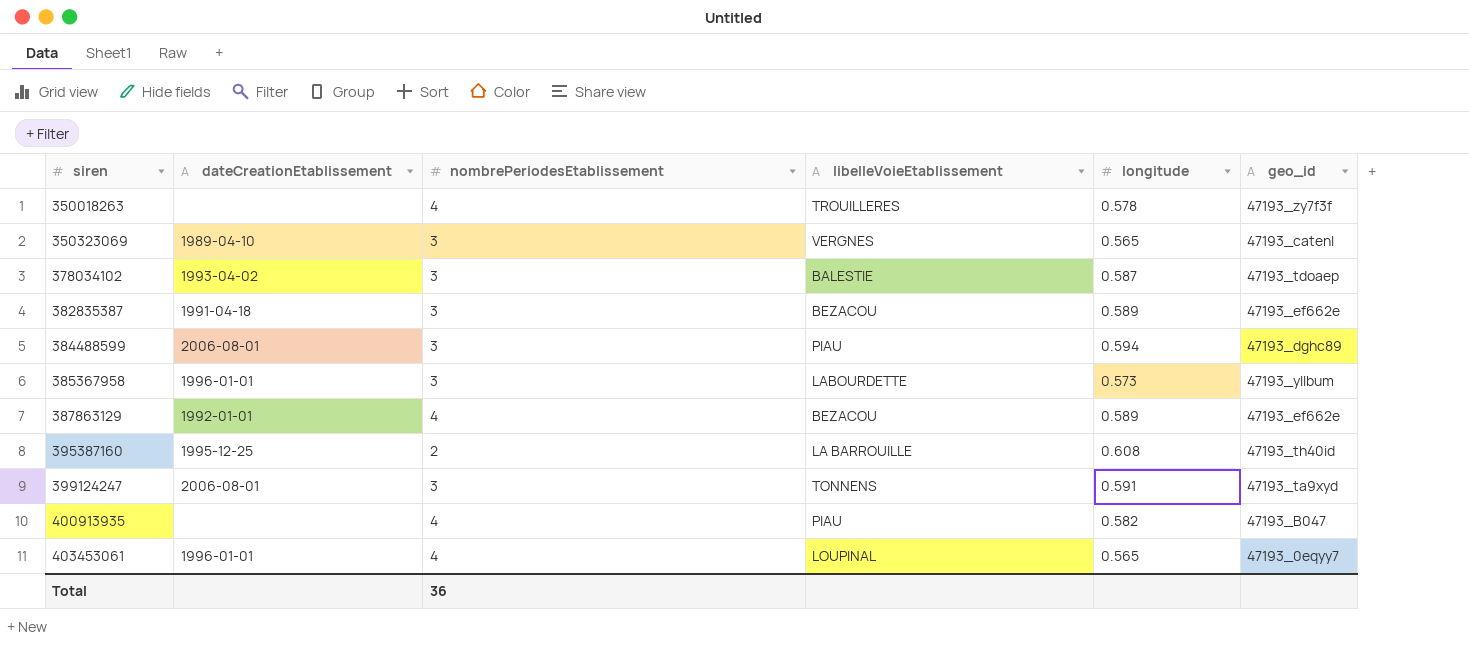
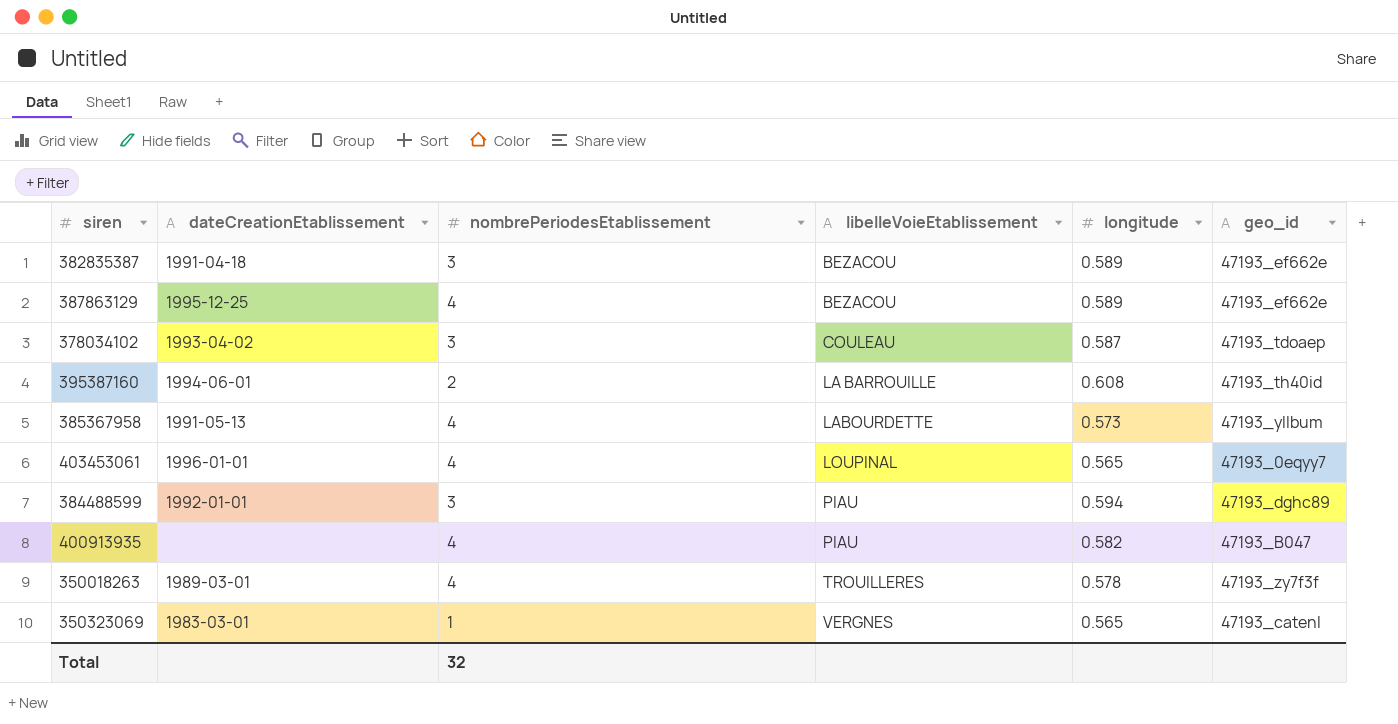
row order: siren ascending -> libelleVoieEtablissement ascending
row 399124247: 2006-08-01 | 3 | TONNENS | 0.591 | 47193_ta9xyd -> none
387863129 | dateCreationEtablissement: 1992-01-01 -> 1995-12-25
378034102 | libelleVoieEtablissement: BALESTIE -> COULEAU
395387160 | dateCreationEtablissement: 1995-12-25 -> 1994-06-01
385367958 | dateCreationEtablissement: 1996-01-01 -> 1991-05-13
385367958 | nombrePeriodesEtablissement: 3 -> 4
384488599 | dateCreationEtablissement: 2006-08-01 -> 1992-01-01
350018263 | dateCreationEtablissement: none -> 1989-03-01
350323069 | dateCreationEtablissement: 1989-04-10 -> 1983-03-01
350323069 | nombrePeriodesEtablissement: 3 -> 1
Total | nombrePeriodesEtablissement: 36 -> 32

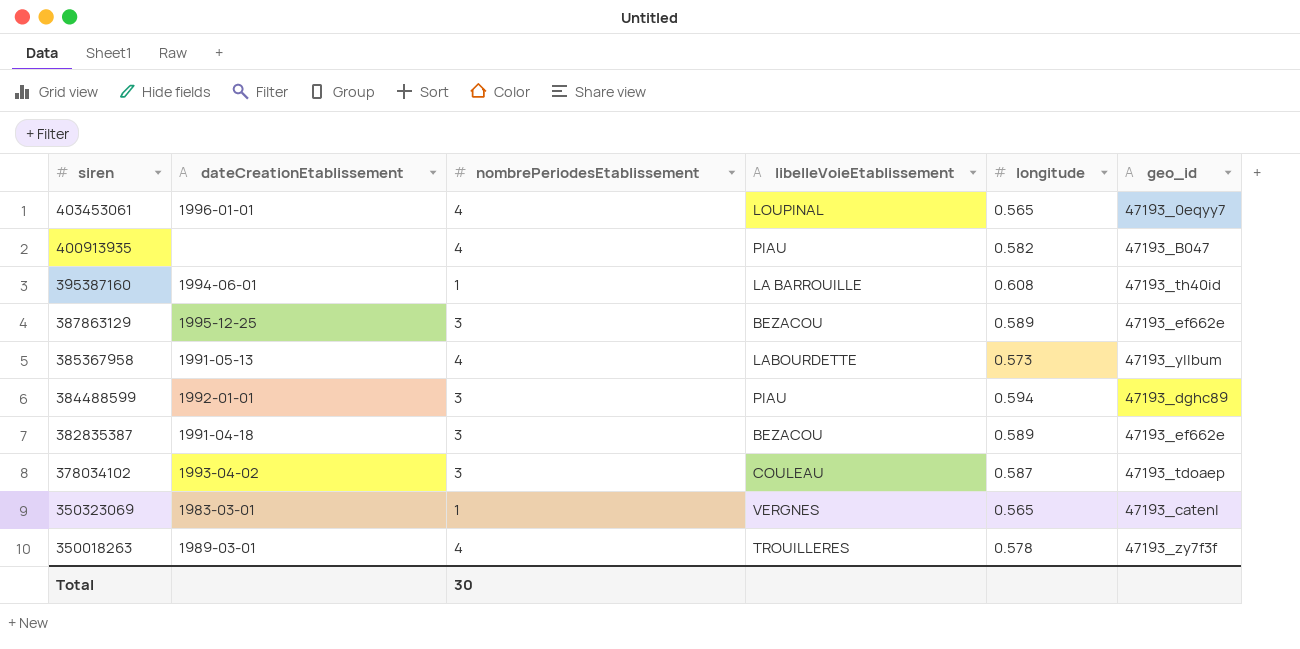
row order: libelleVoieEtablissement ascending -> siren descending
395387160 | nombrePeriodesEtablissement: 2 -> 1
387863129 | nombrePeriodesEtablissement: 4 -> 3
Total | nombrePeriodesEtablissement: 32 -> 30

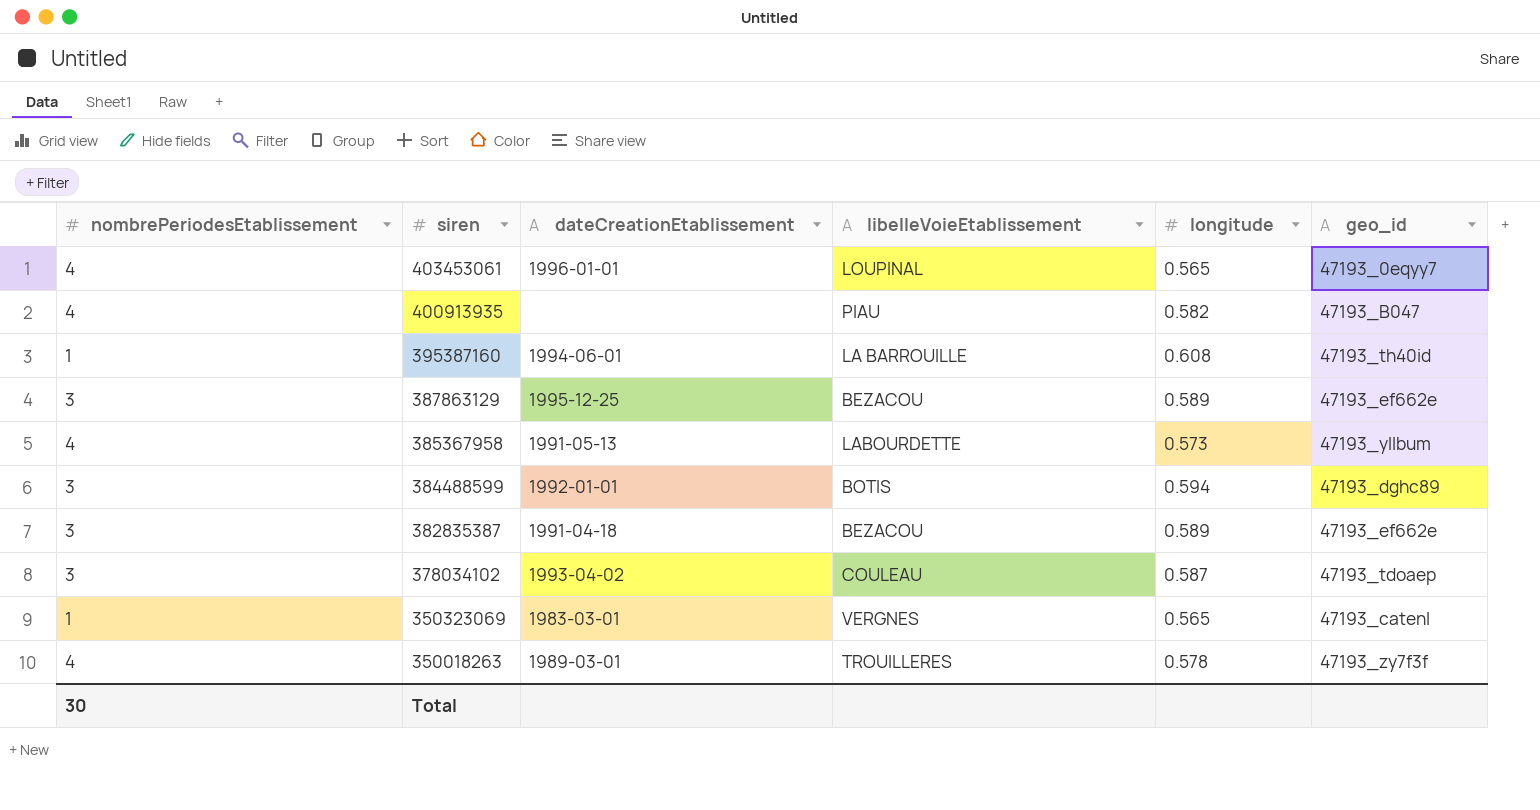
column nombrePeriodesEtablissement | position: 3 -> 1
384488599 | libelleVoieEtablissement: PIAU -> BOTIS

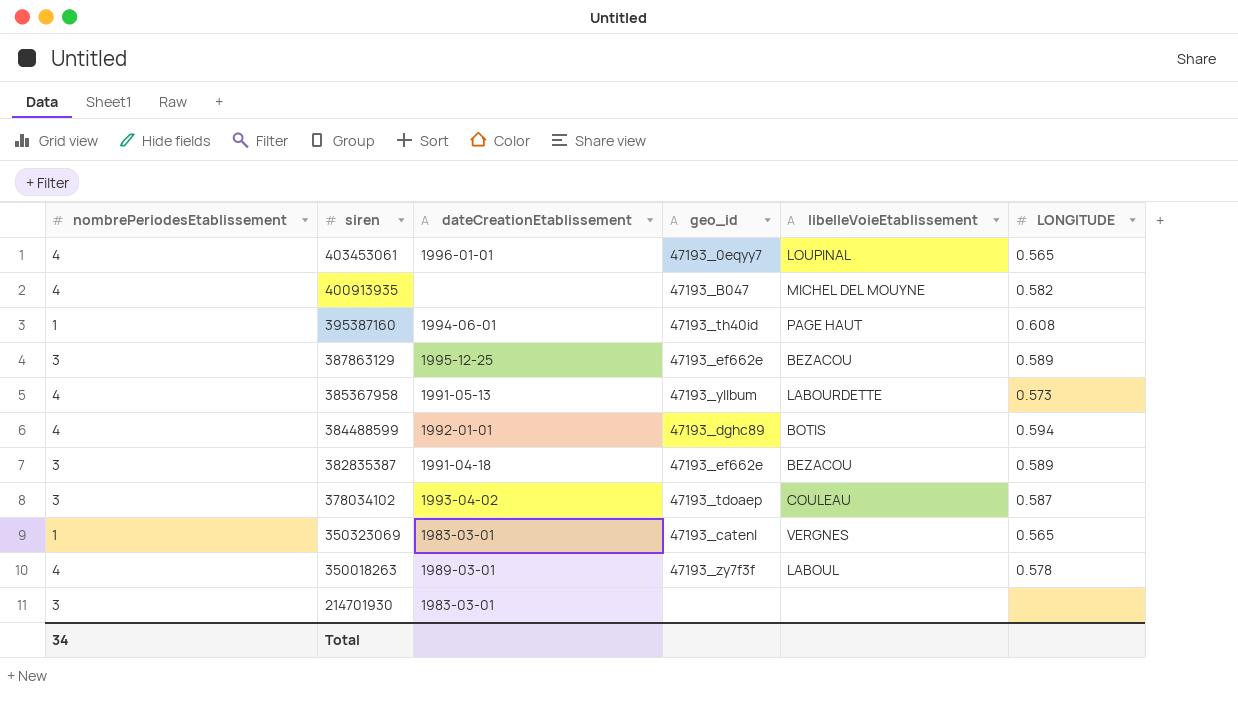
column geo_id | position: 6 -> 4
column name: longitude -> LONGITUDE
400913935 | libelleVoieEtablissement: PIAU -> MICHEL DEL MOUYNE
395387160 | libelleVoieEtablissement: LA BARROUILLE -> PAGE HAUT
384488599 | nombrePeriodesEtablissement: 3 -> 4
350018263 | libelleVoieEtablissement: TROUILLERES -> LABOUL
row 214701930: none -> 3 | 1983-03-01 | none | none | none
Total | nombrePeriodesEtablissement: 30 -> 34

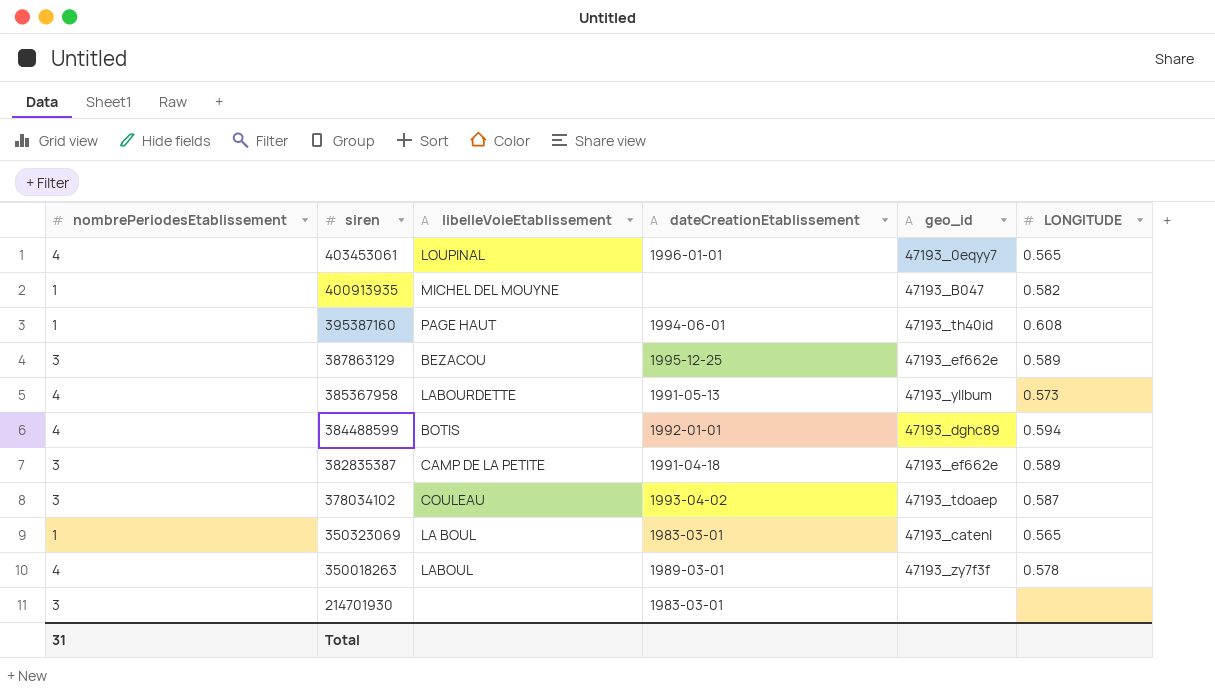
column libelleVoieEtablissement | position: 5 -> 3
400913935 | nombrePeriodesEtablissement: 4 -> 1
382835387 | libelleVoieEtablissement: BEZACOU -> CAMP DE LA PETITE
350323069 | libelleVoieEtablissement: VERGNES -> LA BOUL
Total | nombrePeriodesEtablissement: 34 -> 31

